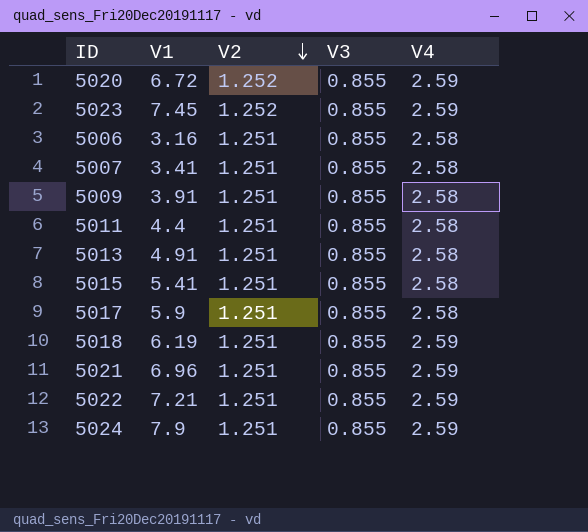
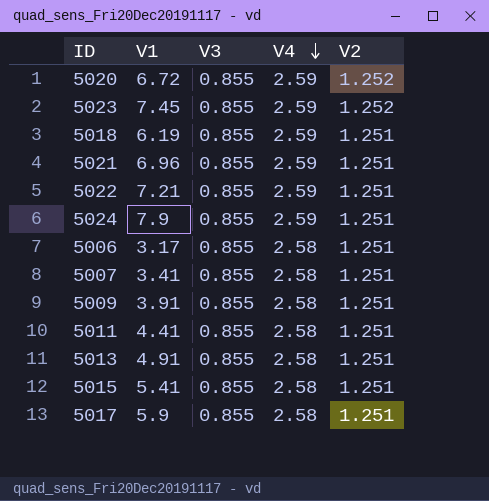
row order: V2 descending -> V4 descending
column V2 | position: 3 -> 5
5006 | V1: 3.16 -> 3.17
5011 | V1: 4.4 -> 4.41

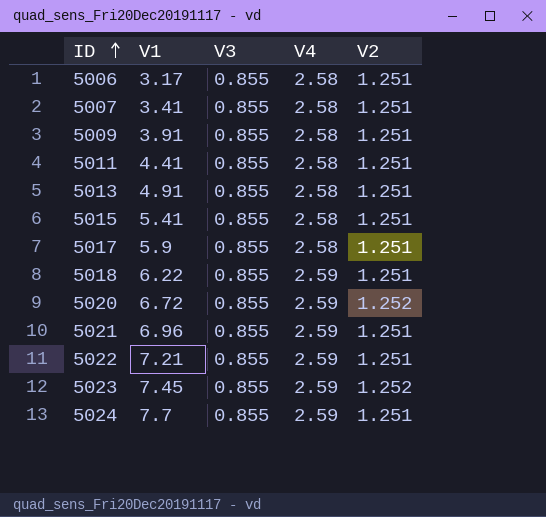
row order: V4 descending -> ID ascending
5018 | V1: 6.19 -> 6.22
5024 | V1: 7.9 -> 7.7

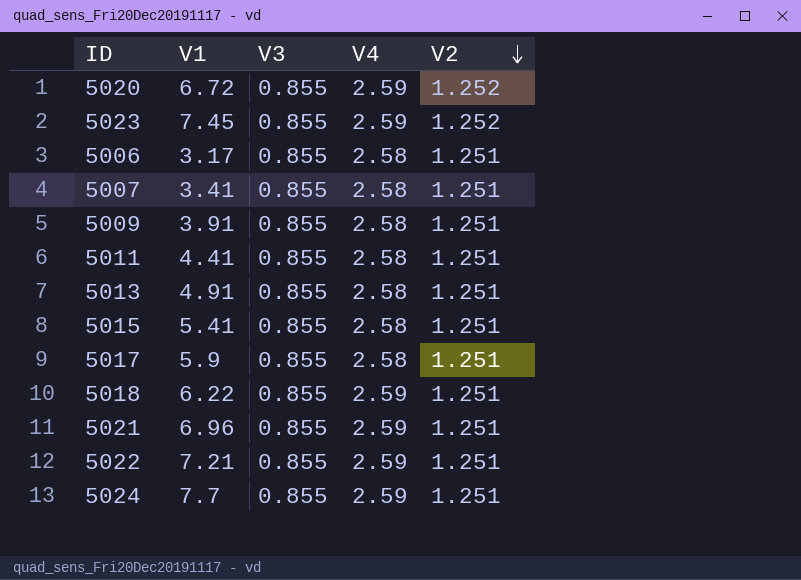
row order: ID ascending -> V2 descending

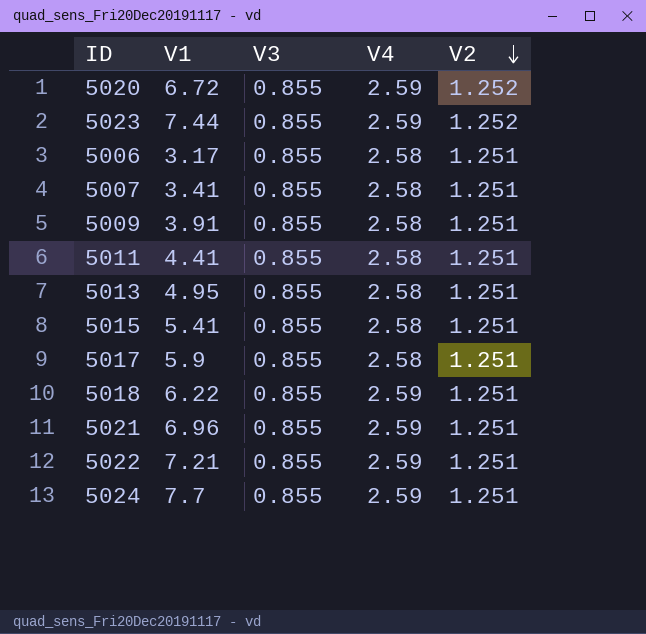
5023 | V1: 7.45 -> 7.44
5013 | V1: 4.91 -> 4.95

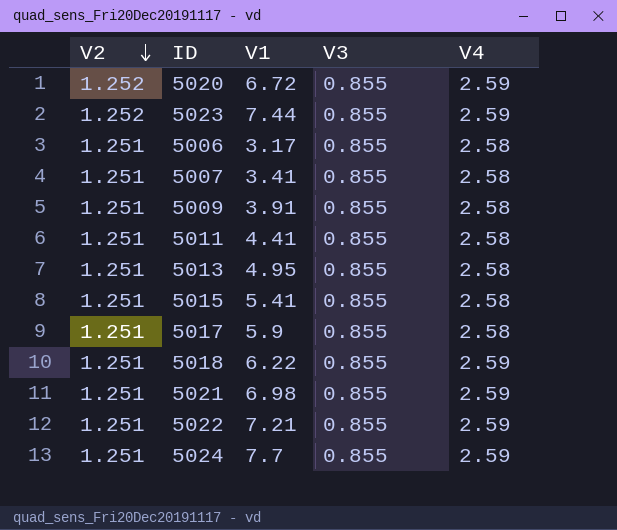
column V2 | position: 5 -> 1
5021 | V1: 6.96 -> 6.98

